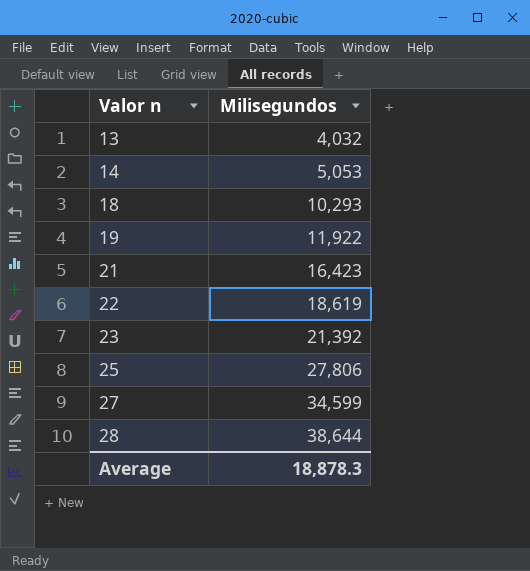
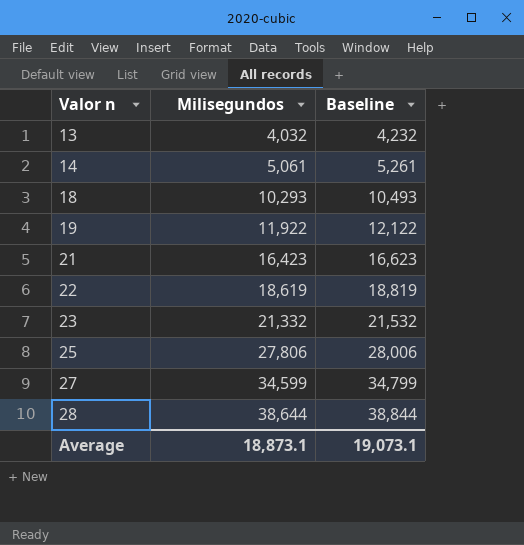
column Baseline | formula: none -> [Milisegundos] + 200
14 | Milisegundos: 5,053 -> 5,061
23 | Milisegundos: 21,392 -> 21,332
Average | Milisegundos: 18,878.3 -> 18,873.1

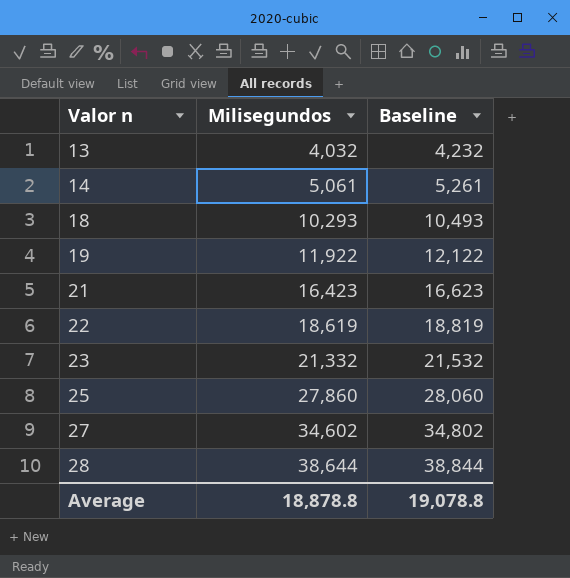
25 | Milisegundos: 27,806 -> 27,860
25 | Baseline: 28,006 -> 28,060
27 | Milisegundos: 34,599 -> 34,602
27 | Baseline: 34,799 -> 34,802
Average | Milisegundos: 18,873.1 -> 18,878.8
Average | Baseline: 19,073.1 -> 19,078.8

